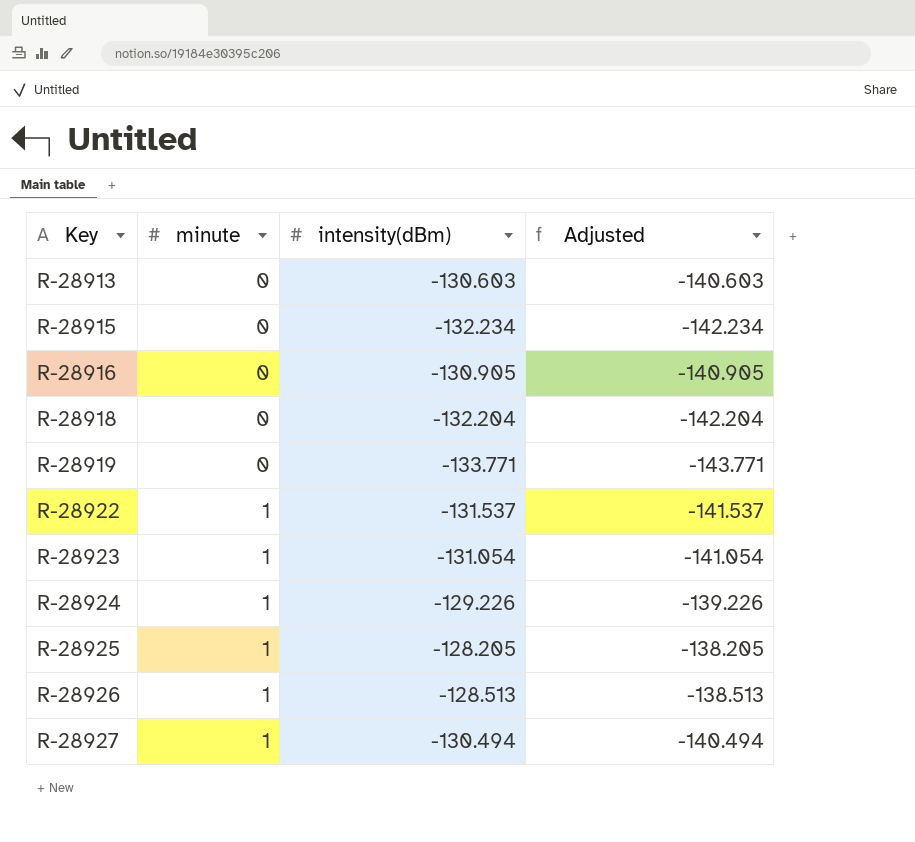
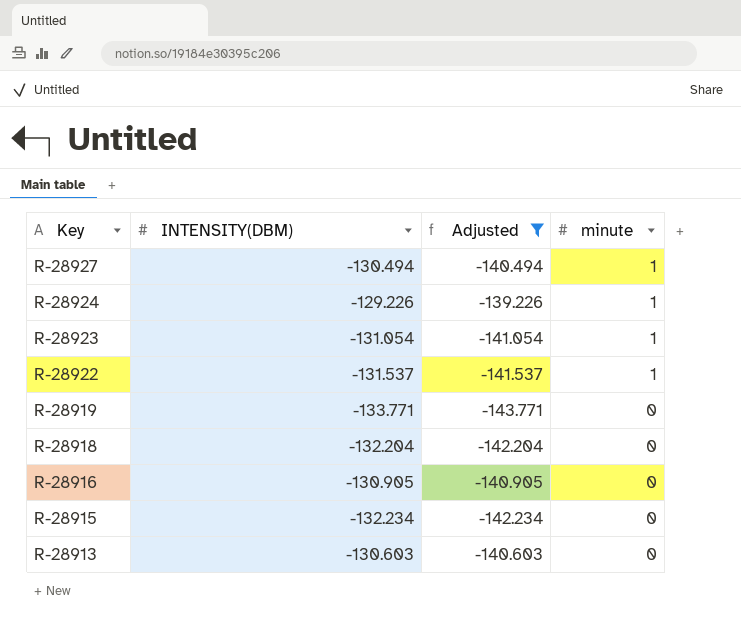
filter: none -> Adjusted <= -139.226
row order: Key ascending -> Key descending
column name: intensity(dBm) -> INTENSITY(DBM)
column minute | position: 2 -> 4

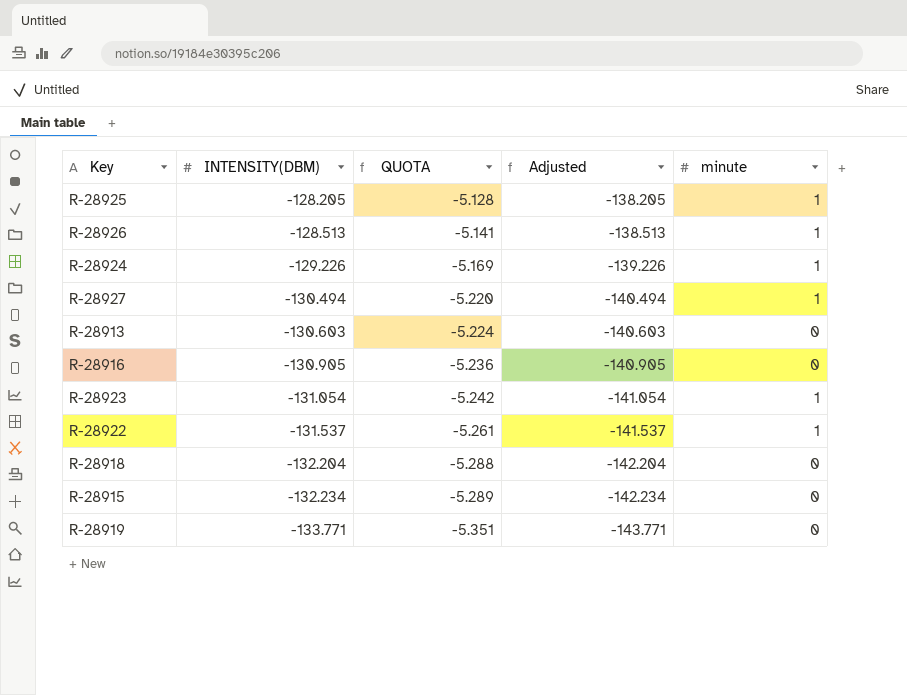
filter: Adjusted <= -139.226 -> none
row order: Key descending -> INTENSITY(DBM) descending
column QUOTA | formula: none -> [INTENSITY(DBM)] * 0.04

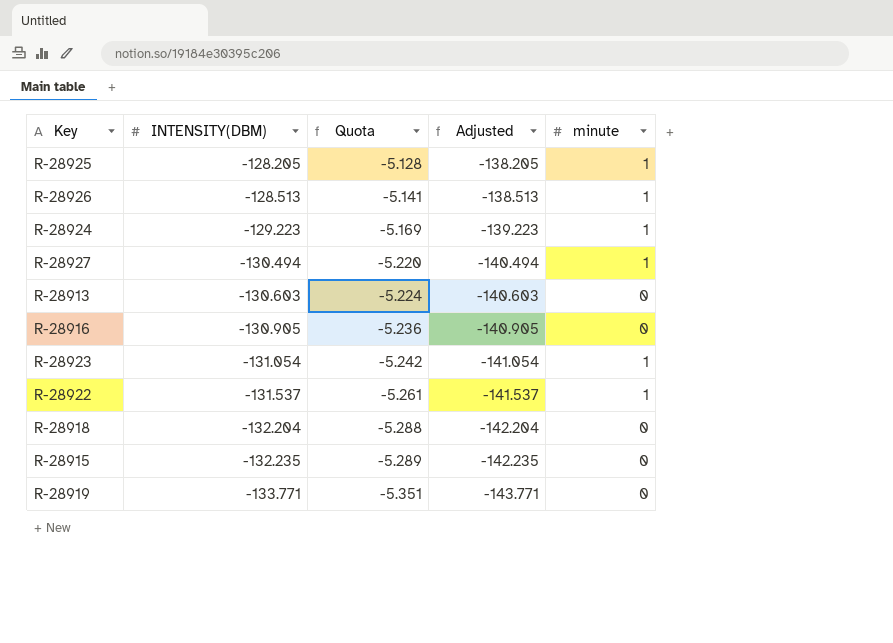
column name: QUOTA -> Quota
R-28924 | INTENSITY(DBM): -129.226 -> -129.223
R-28924 | Adjusted: -139.226 -> -139.223
R-28915 | INTENSITY(DBM): -132.234 -> -132.235
R-28915 | Adjusted: -142.234 -> -142.235

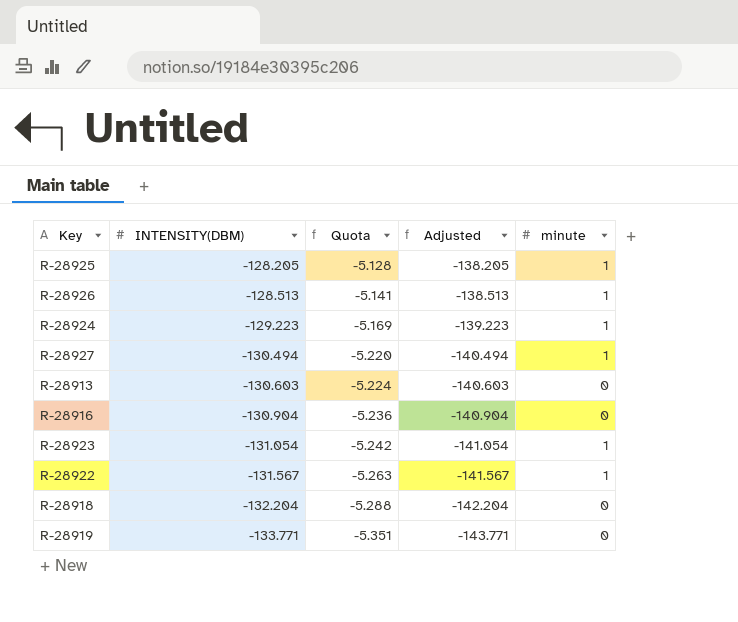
row R-28915: -132.235 | -5.289 | -142.235 | 0 -> none
R-28916 | INTENSITY(DBM): -130.905 -> -130.904
R-28916 | Adjusted: -140.905 -> -140.904
R-28922 | INTENSITY(DBM): -131.537 -> -131.567
R-28922 | Quota: -5.261 -> -5.263
R-28922 | Adjusted: -141.537 -> -141.567

